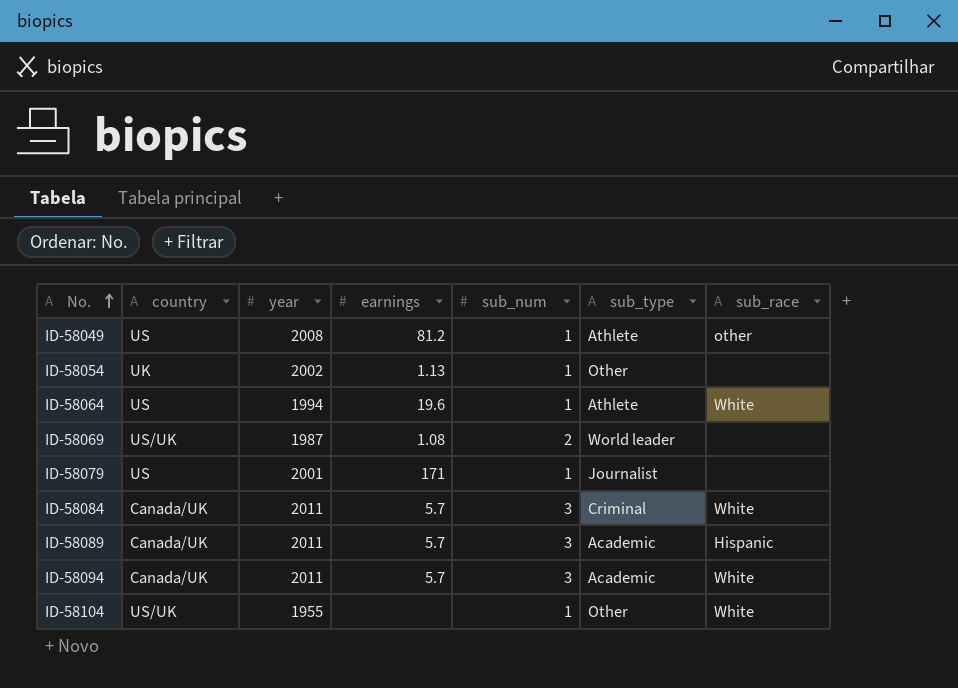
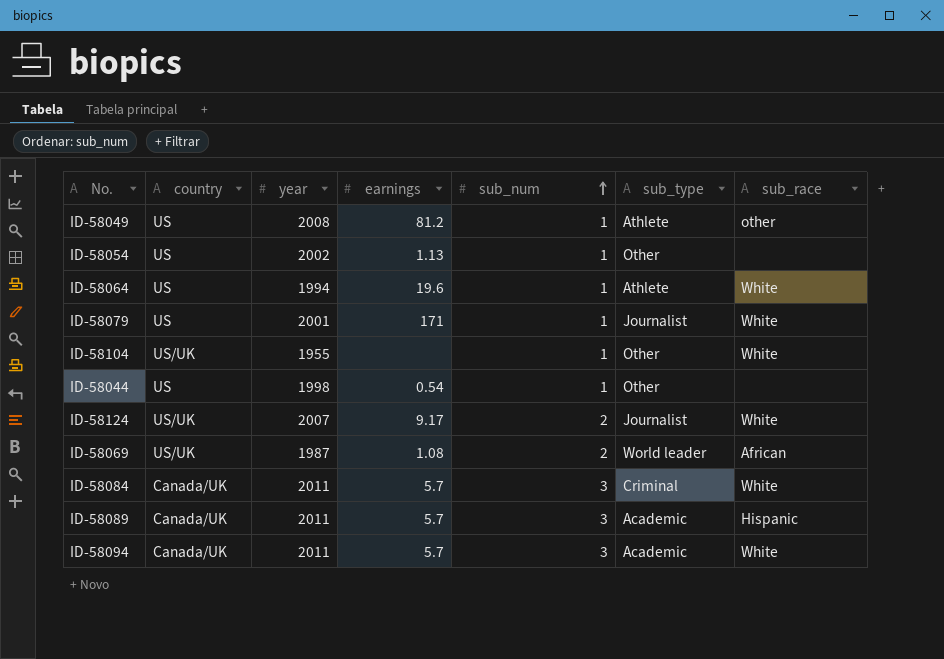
row order: No. ascending -> sub_num ascending
ID-58054 | country: UK -> US
ID-58079 | sub_race: none -> White
row ID-58044: none -> US | 1998 | 0.54 | 1 | Other | none
row ID-58124: none -> US/UK | 2007 | 9.17 | 2 | Journalist | White
ID-58069 | sub_race: none -> African

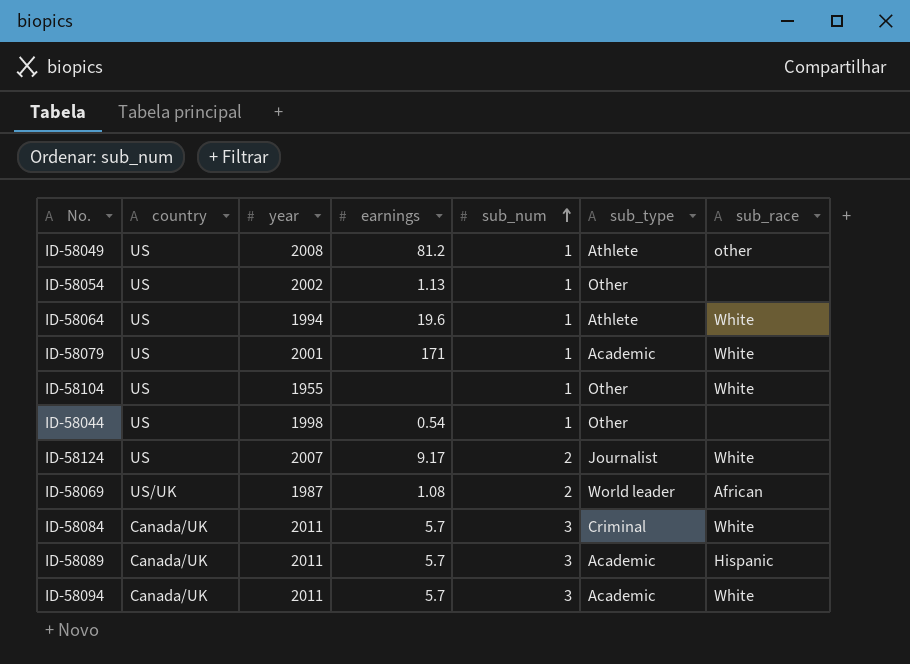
ID-58079 | sub_type: Journalist -> Academic
ID-58104 | country: US/UK -> US
ID-58124 | country: US/UK -> US

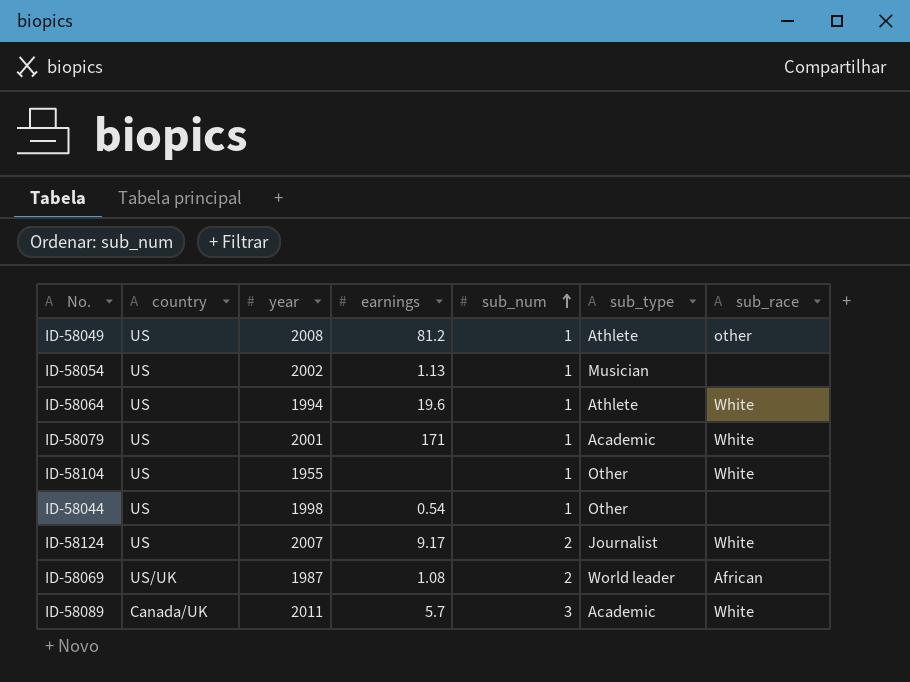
row ID-58084: Canada/UK | 2011 | 5.7 | 3 | Criminal | White -> none
row ID-58094: Canada/UK | 2011 | 5.7 | 3 | Academic | White -> none
ID-58054 | sub_type: Other -> Musician
ID-58089 | sub_race: Hispanic -> White

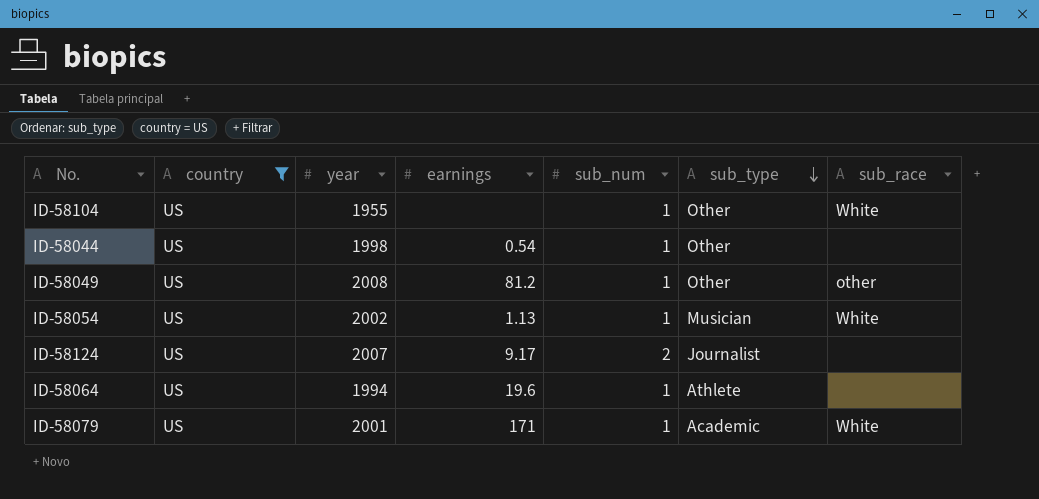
filter: none -> country = US
row order: sub_num ascending -> sub_type descending
ID-58049 | sub_type: Athlete -> Other
ID-58054 | sub_race: none -> White
ID-58124 | sub_race: White -> none
ID-58064 | sub_race: White -> none

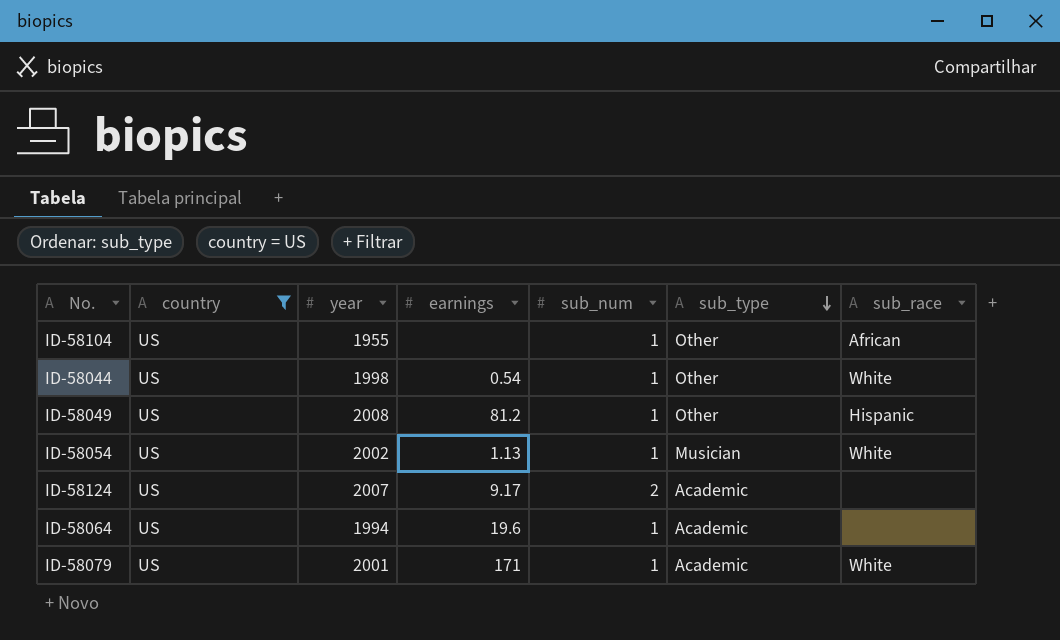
ID-58104 | sub_race: White -> African
ID-58044 | sub_race: none -> White
ID-58049 | sub_race: other -> Hispanic
ID-58124 | sub_type: Journalist -> Academic
ID-58064 | sub_type: Athlete -> Academic

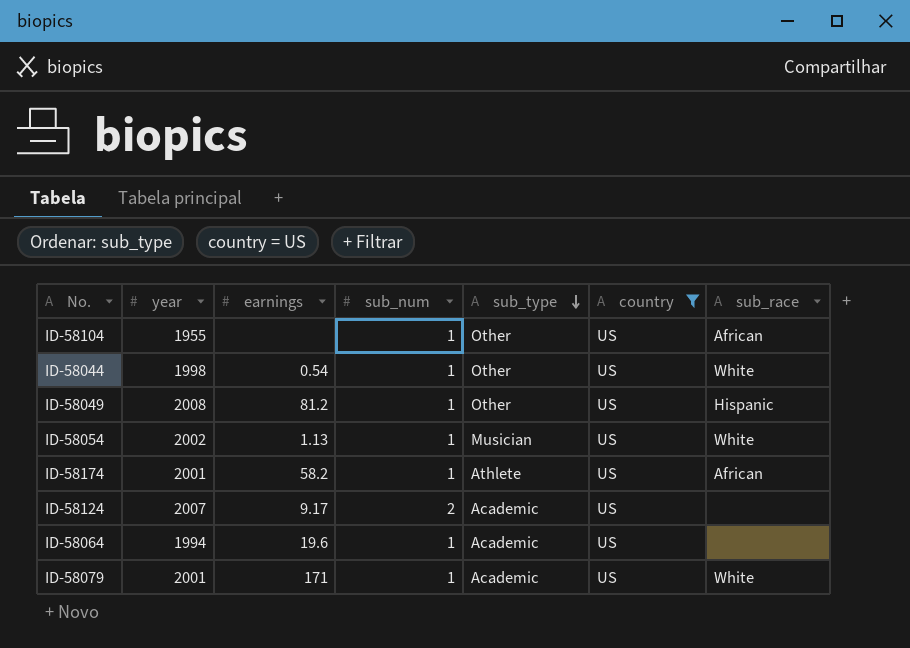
column country | position: 2 -> 6
row ID-58174: none -> 2001 | 58.2 | 1 | Athlete | US | African

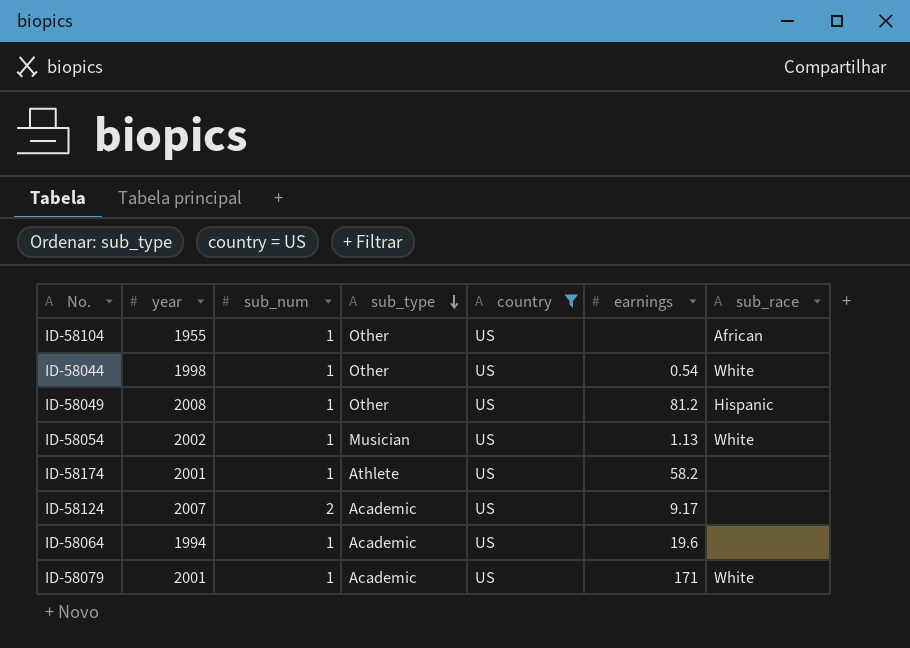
column earnings | position: 3 -> 6
ID-58174 | sub_race: African -> none

